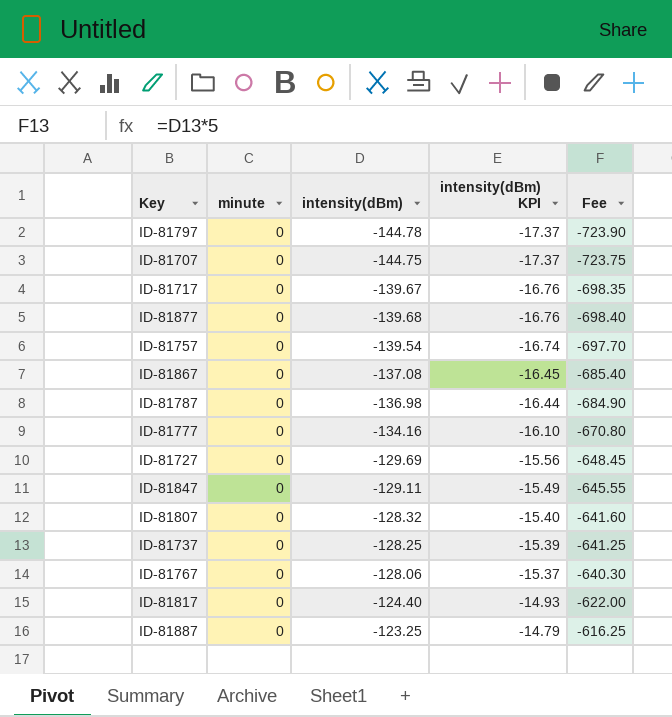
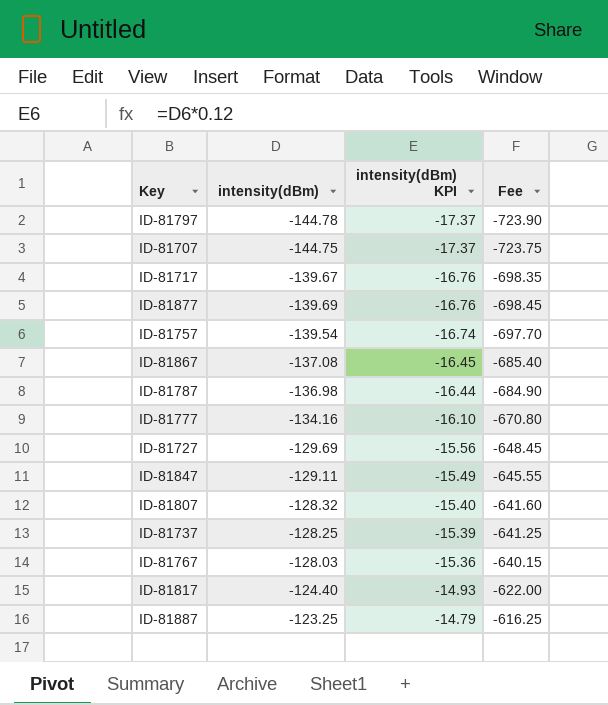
column minute | position: 2 -> none
ID-81877 | intensity(dBm): -139.68 -> -139.69
ID-81877 | Fee: -698.40 -> -698.45
ID-81767 | intensity(dBm): -128.06 -> -128.03
ID-81767 | intensity(dBm) KPI: -15.37 -> -15.36
ID-81767 | Fee: -640.30 -> -640.15

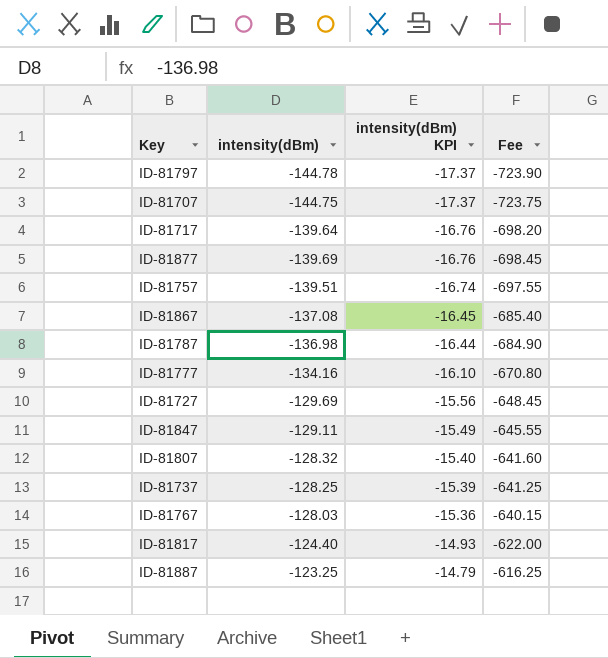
ID-81717 | intensity(dBm): -139.67 -> -139.64
ID-81717 | Fee: -698.35 -> -698.20
ID-81757 | intensity(dBm): -139.54 -> -139.51
ID-81757 | Fee: -697.70 -> -697.55

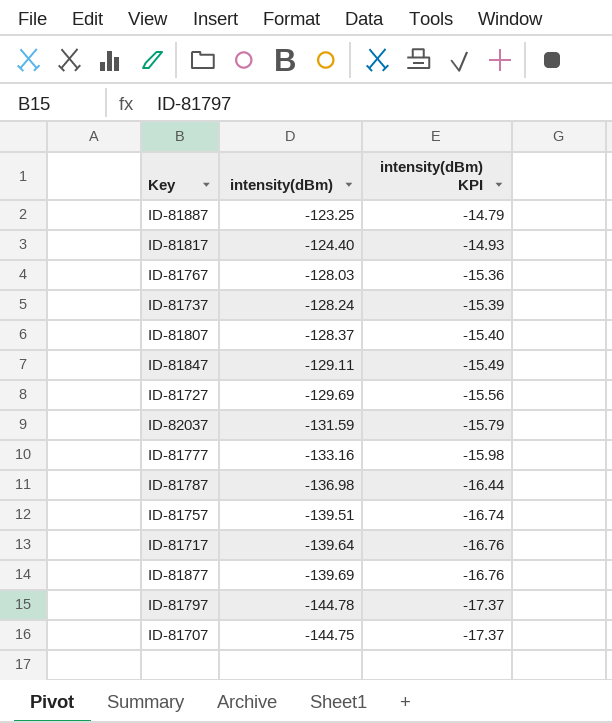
row order: intensity(dBm) KPI ascending -> intensity(dBm) KPI descending
column Fee | formula: [intensity(dBm)] * 5 -> none
row ID-81867: -137.08 | -16.45 | -685.40 -> none
ID-81737 | intensity(dBm): -128.25 -> -128.24
ID-81807 | intensity(dBm): -128.32 -> -128.37
row ID-82037: none -> -131.59 | -15.79
ID-81777 | intensity(dBm): -134.16 -> -133.16
ID-81777 | intensity(dBm) KPI: -16.10 -> -15.98

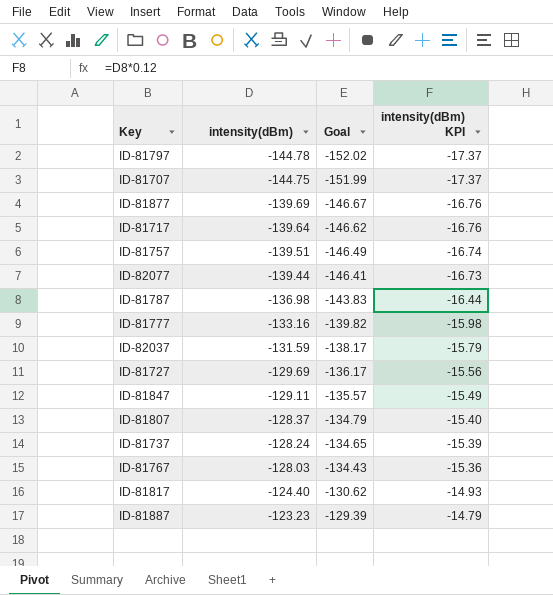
row order: intensity(dBm) KPI descending -> intensity(dBm) ascending
column Goal | formula: none -> [intensity(dBm)] * 1.05
row ID-82077: none -> -139.44 | -146.41 | -16.73
ID-81887 | intensity(dBm): -123.25 -> -123.23

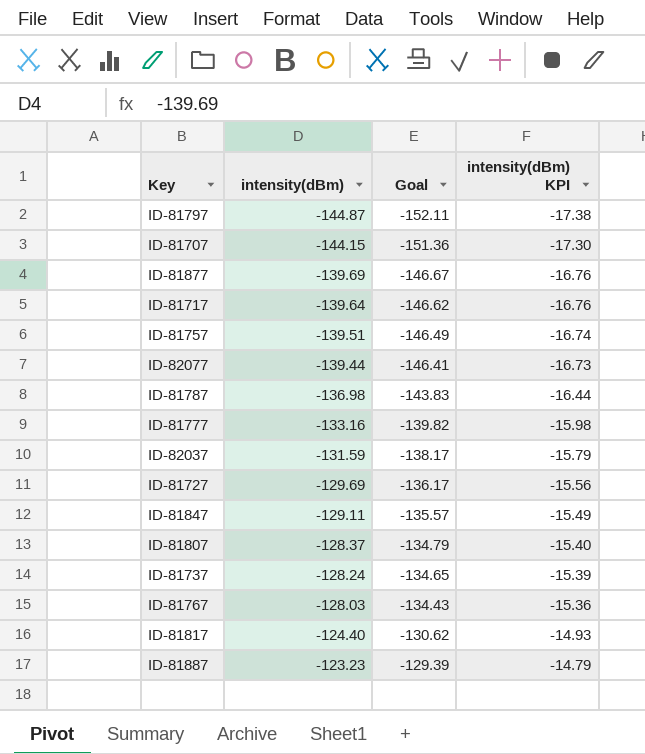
ID-81797 | intensity(dBm): -144.78 -> -144.87
ID-81797 | Goal: -152.02 -> -152.11
ID-81797 | intensity(dBm) KPI: -17.37 -> -17.38
ID-81707 | intensity(dBm): -144.75 -> -144.15
ID-81707 | Goal: -151.99 -> -151.36
ID-81707 | intensity(dBm) KPI: -17.37 -> -17.30

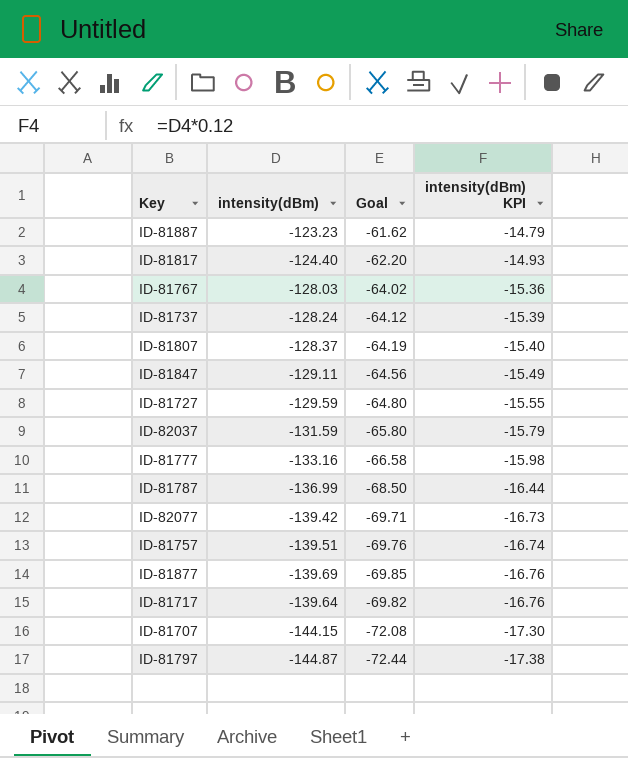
row order: intensity(dBm) ascending -> intensity(dBm) KPI descending
column Goal | formula: [intensity(dBm)] * 1.05 -> [intensity(dBm)] * 0.5
ID-81727 | intensity(dBm): -129.69 -> -129.59
ID-81727 | intensity(dBm) KPI: -15.56 -> -15.55
ID-81787 | intensity(dBm): -136.98 -> -136.99
ID-82077 | intensity(dBm): -139.44 -> -139.42

